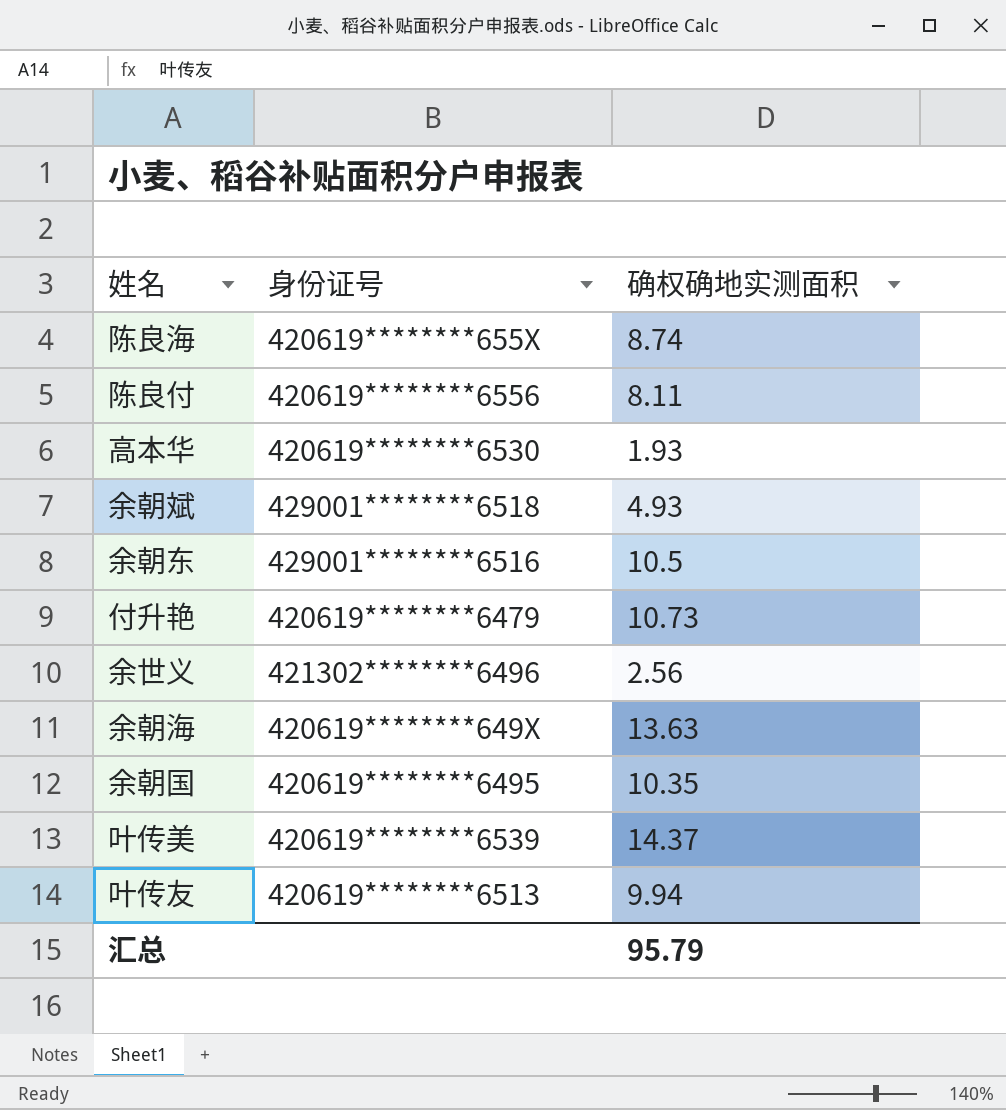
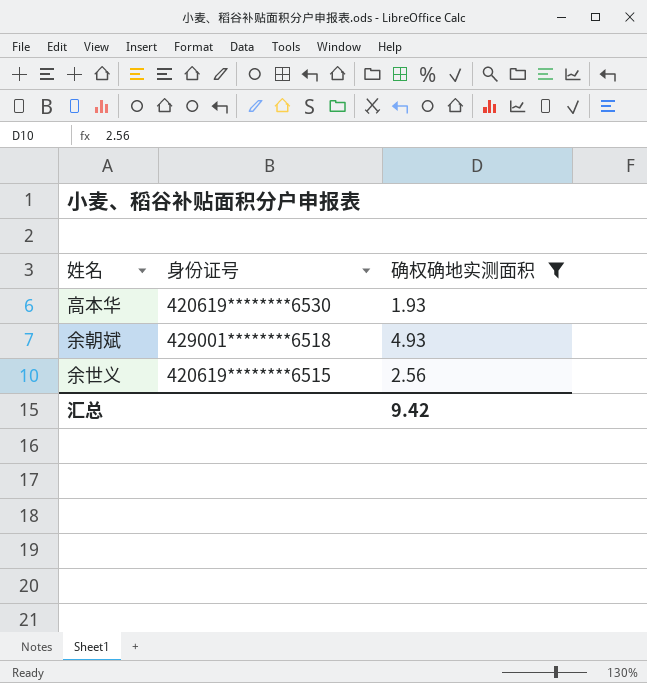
filter: none -> 确权确地实测面积 <= 4.93
余世义 | 身份证号: 421302********6496 -> 420619********6515
汇总 | 确权确地实测面积: 95.79 -> 9.42

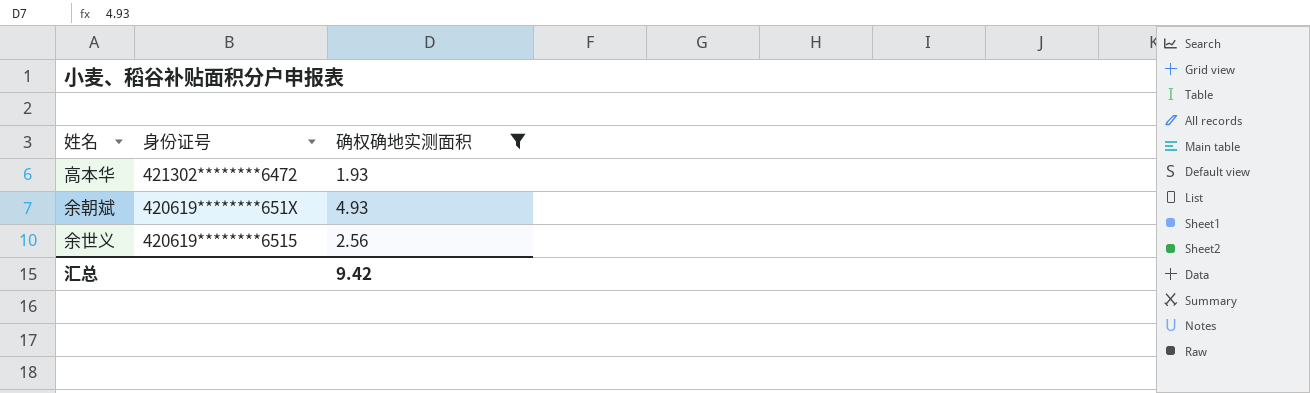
高本华 | 身份证号: 420619********6530 -> 421302********6472
余朝斌 | 身份证号: 429001********6518 -> 420619********651X

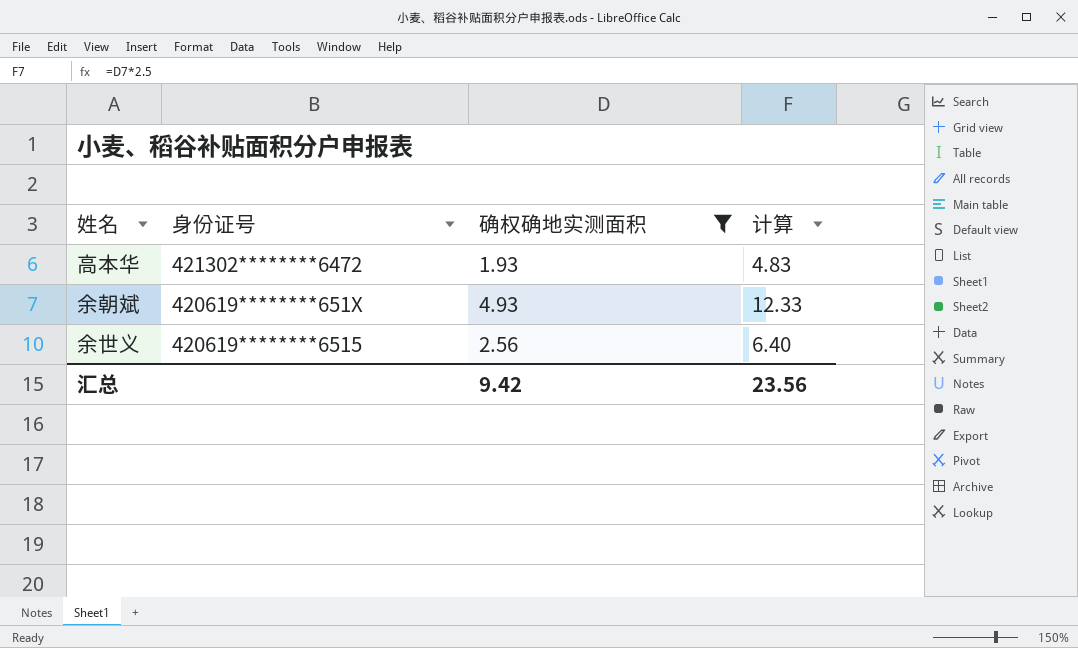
column 计算 | formula: none -> [确权确地实测面积] * 2.5

